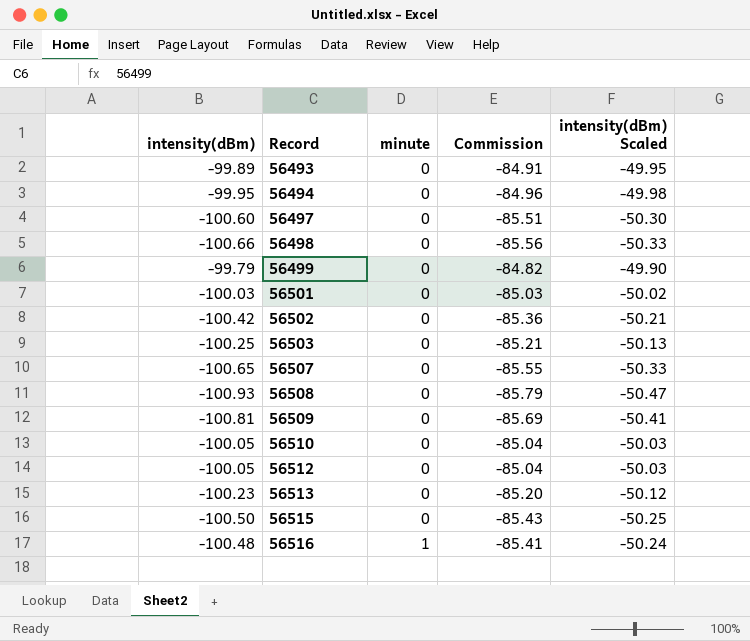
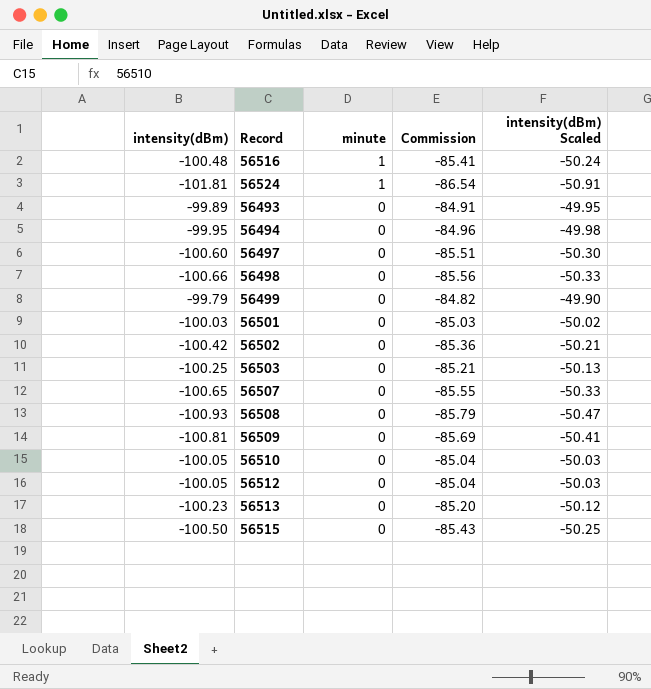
row order: Record ascending -> minute descending
row 56524: none -> -101.81 | 1 | -86.54 | -50.91

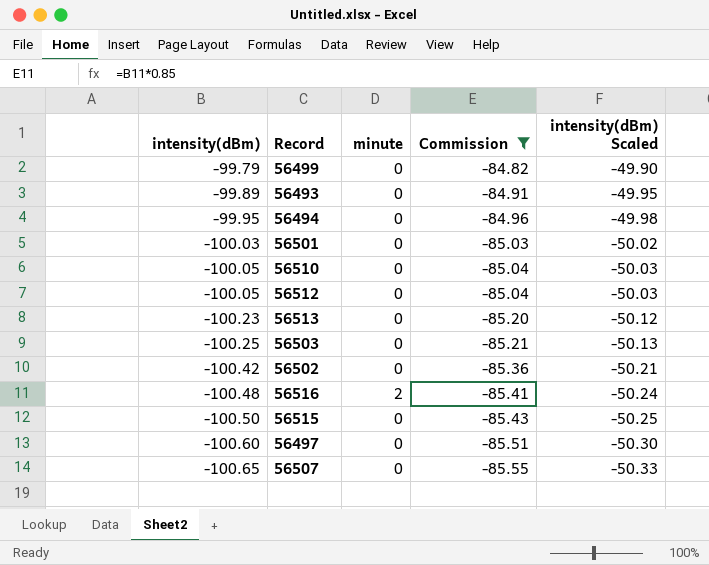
filter: none -> Commission >= -85.55
row order: minute descending -> intensity(dBm) descending
56516 | minute: 1 -> 2

